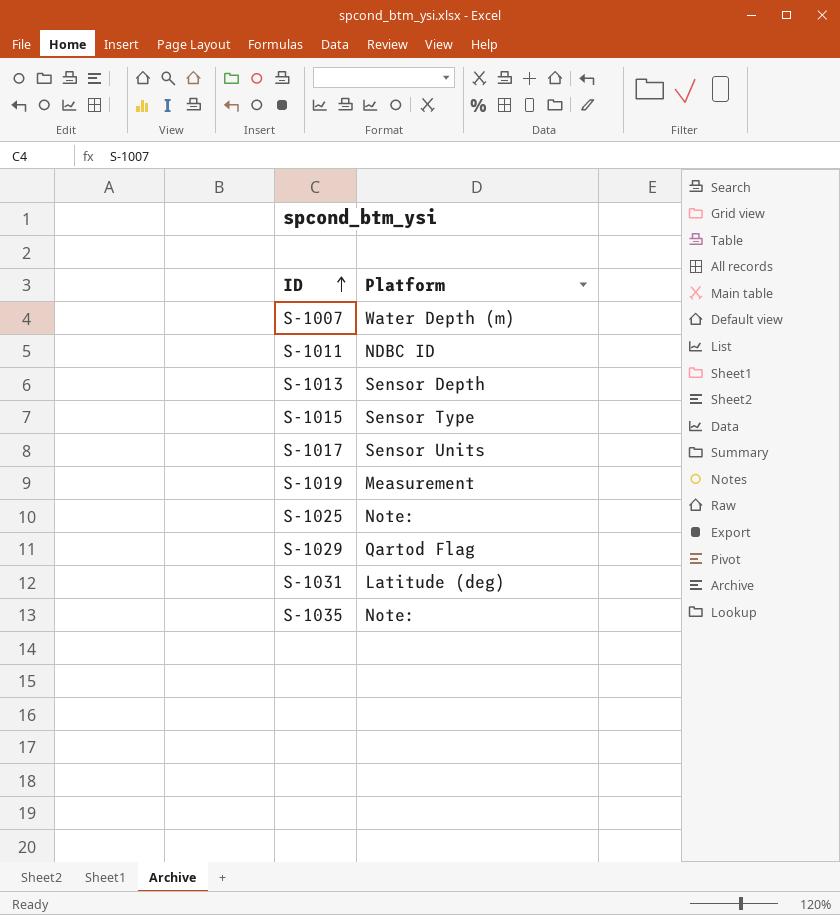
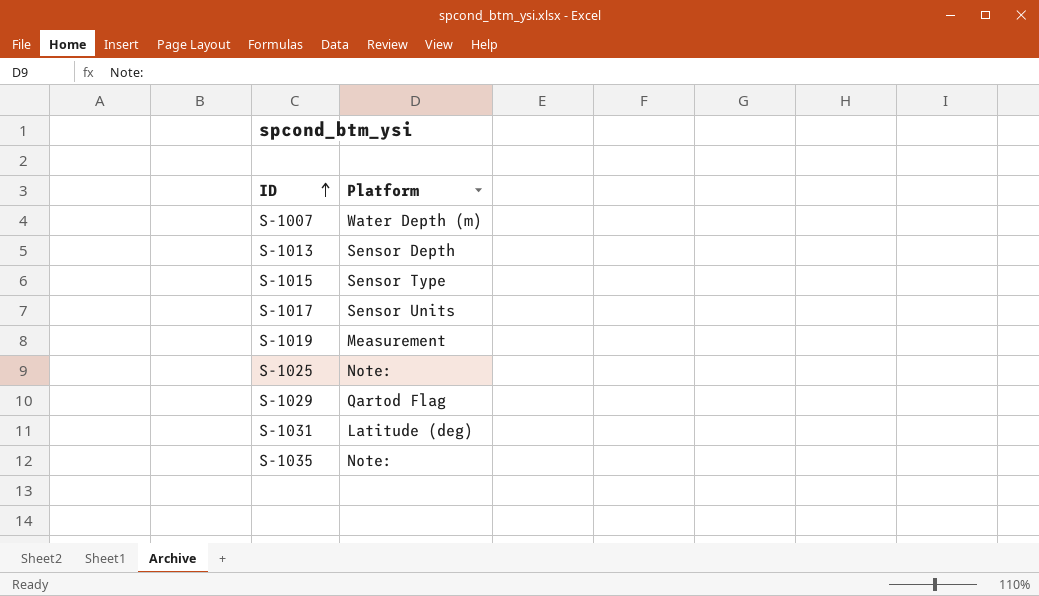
row S-1011: NDBC ID -> none

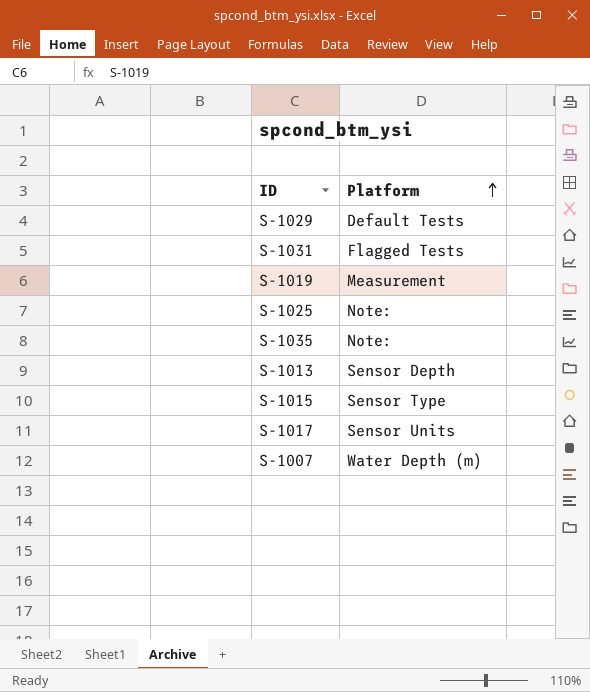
row order: ID ascending -> Platform ascending
S-1029 | Platform: Qartod Flag -> Default Tests
S-1031 | Platform: Latitude (deg) -> Flagged Tests

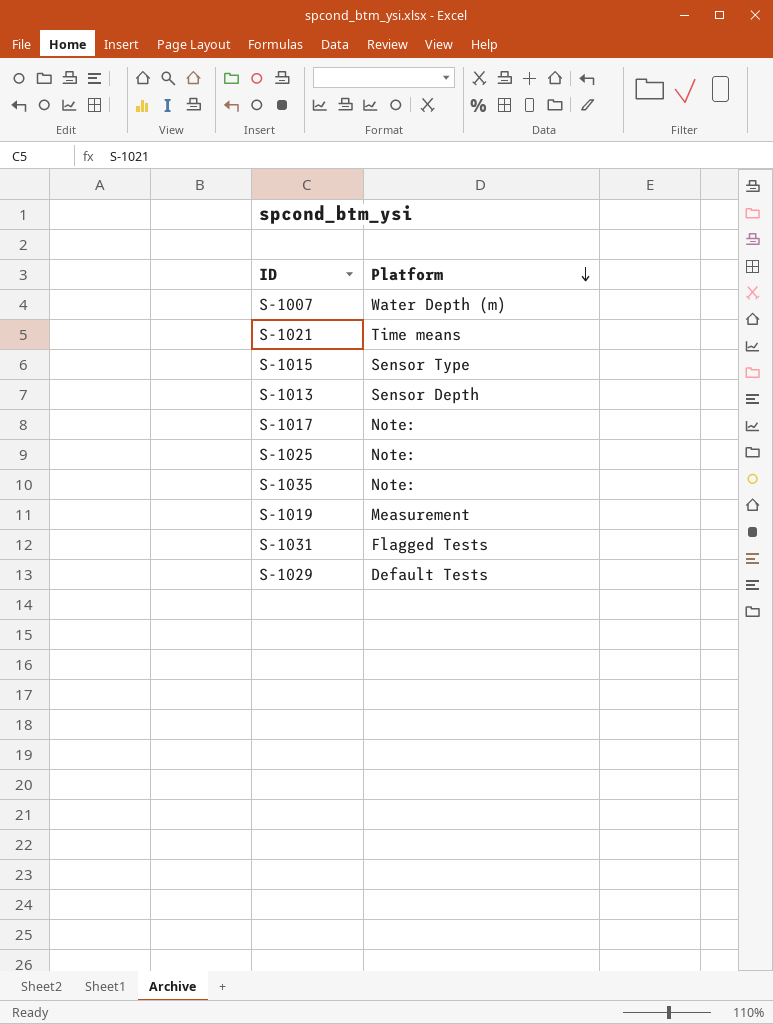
row order: Platform ascending -> Platform descending
row S-1021: none -> Time means
S-1017 | Platform: Sensor Units -> Note:

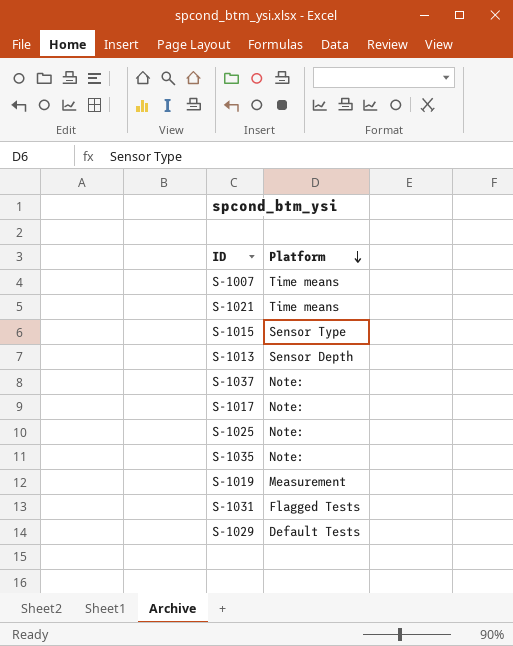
S-1007 | Platform: Water Depth (m) -> Time means
row S-1037: none -> Note:

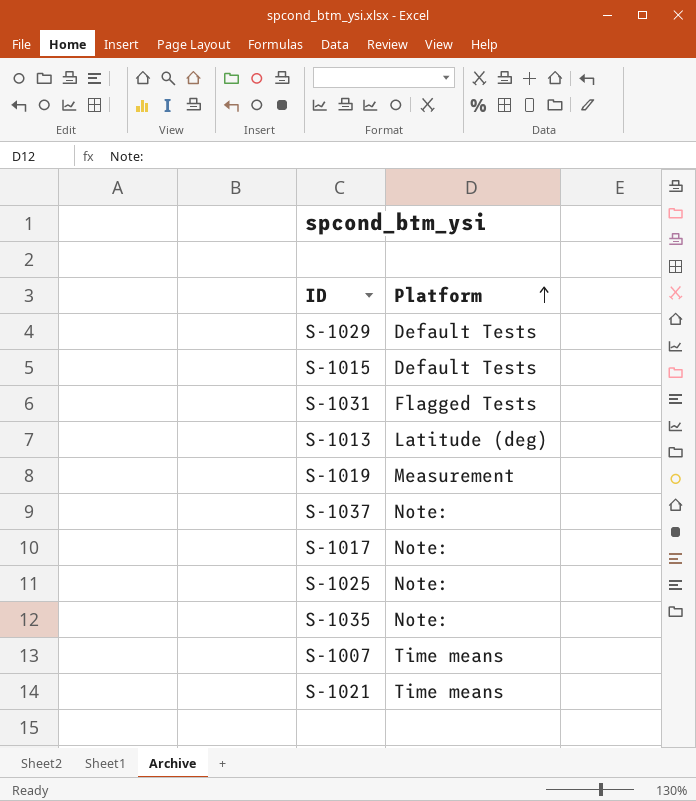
row order: Platform descending -> Platform ascending
S-1015 | Platform: Sensor Type -> Default Tests
S-1013 | Platform: Sensor Depth -> Latitude (deg)

